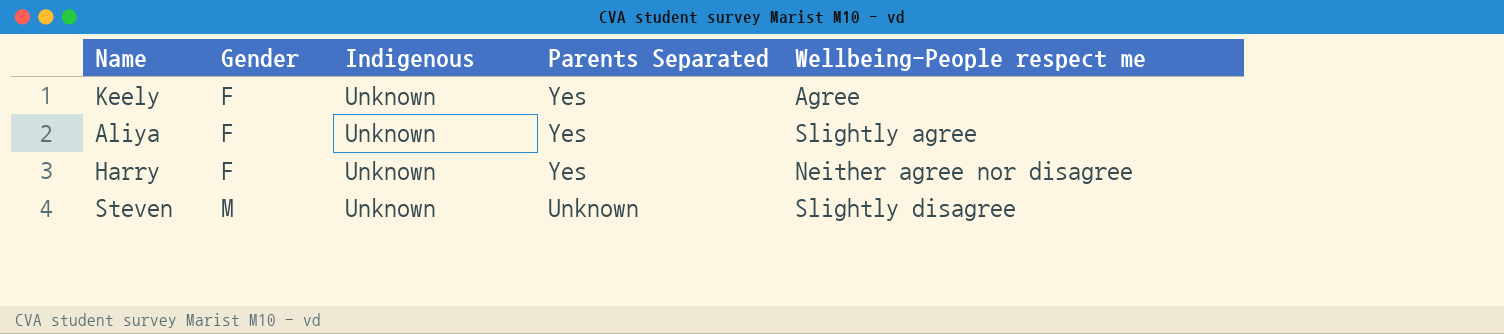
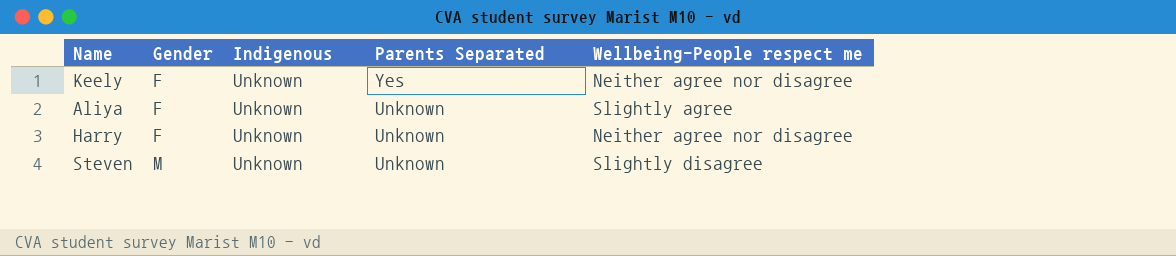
Keely | Wellbeing-People respect me: Agree -> Neither agree nor disagree
Aliya | Parents Separated: Yes -> Unknown
Harry | Parents Separated: Yes -> Unknown

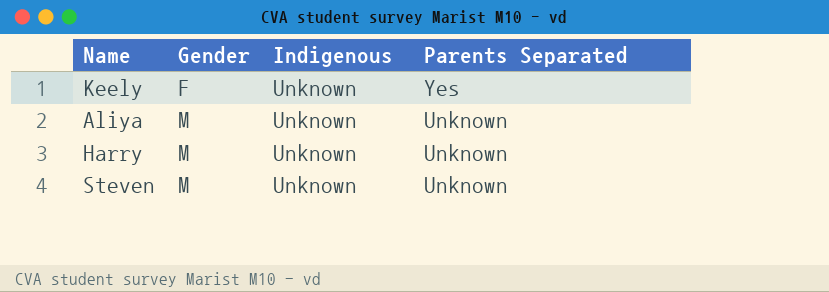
column Wellbeing-People respect me | position: 5 -> none
Aliya | Gender: F -> M
Harry | Gender: F -> M

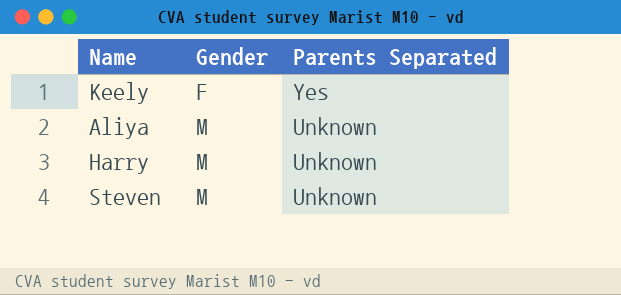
column Indigenous | position: 3 -> none

